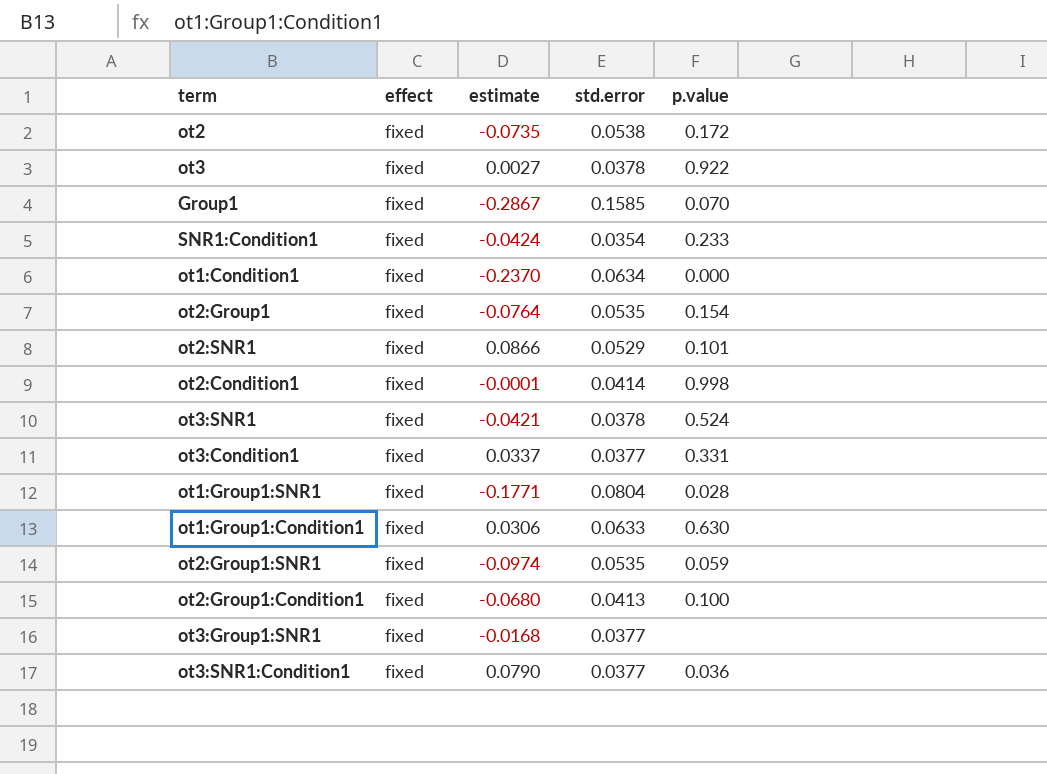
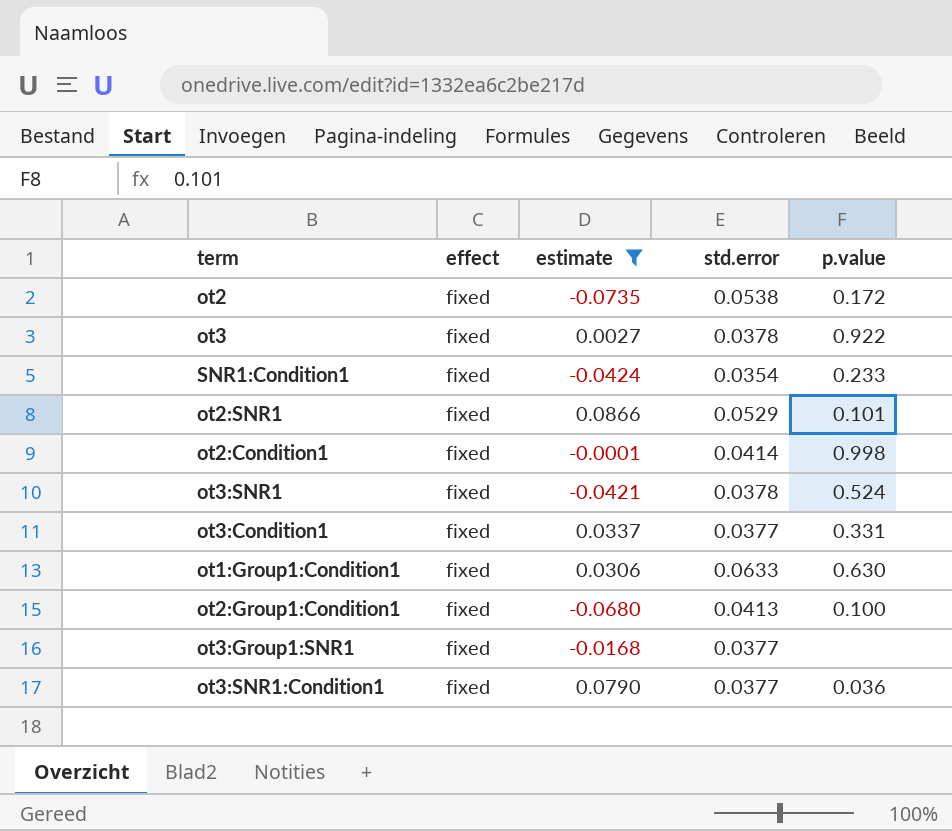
filter: none -> estimate >= -0.0735

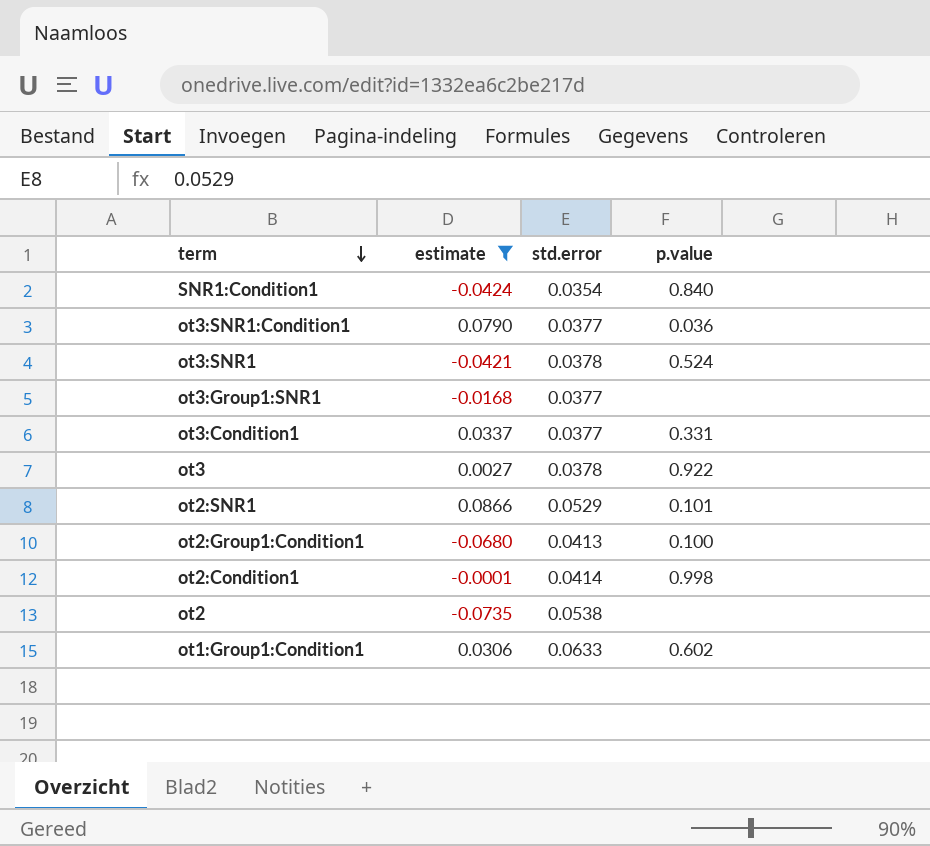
row order: none -> term descending
column effect | position: 2 -> none
SNR1:Condition1 | p.value: 0.233 -> 0.840
ot2 | p.value: 0.172 -> none
ot1:Group1:Condition1 | p.value: 0.630 -> 0.602

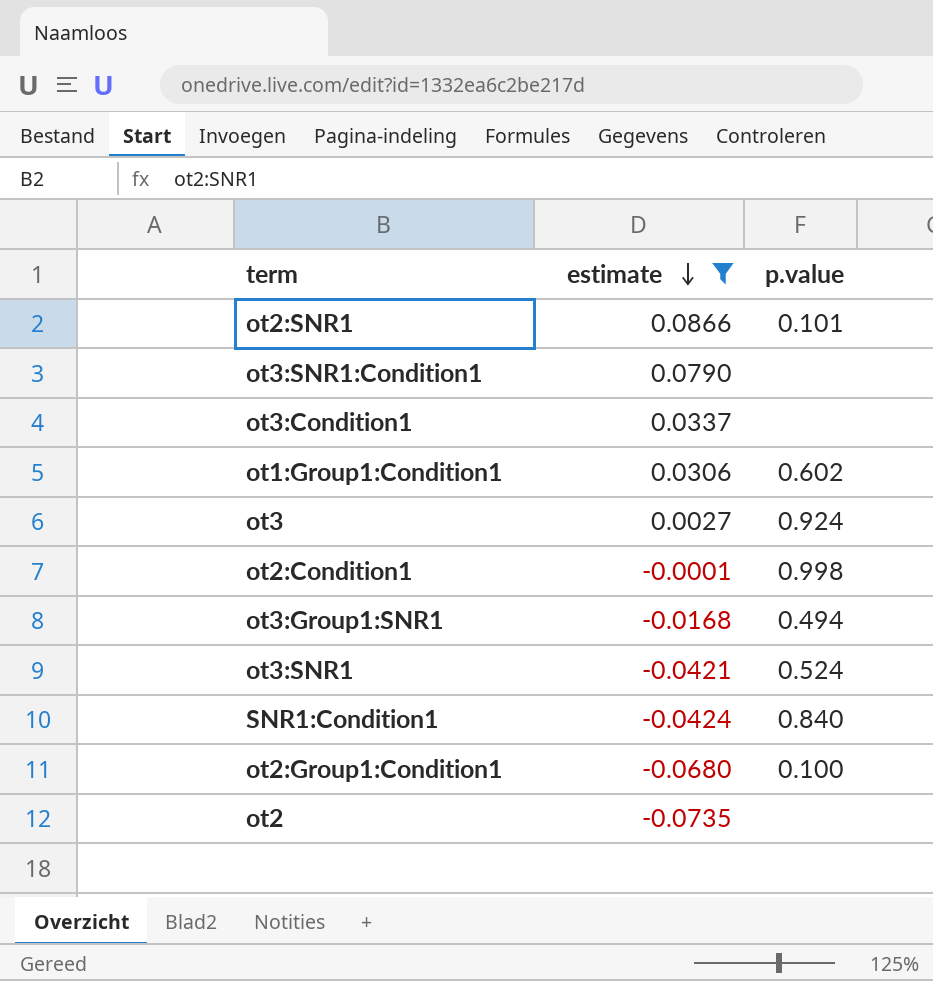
row order: term descending -> estimate descending
column std.error | position: 3 -> none
ot3:SNR1:Condition1 | p.value: 0.036 -> none
ot3:Condition1 | p.value: 0.331 -> none
ot3 | p.value: 0.922 -> 0.924
ot3:Group1:SNR1 | p.value: none -> 0.494

